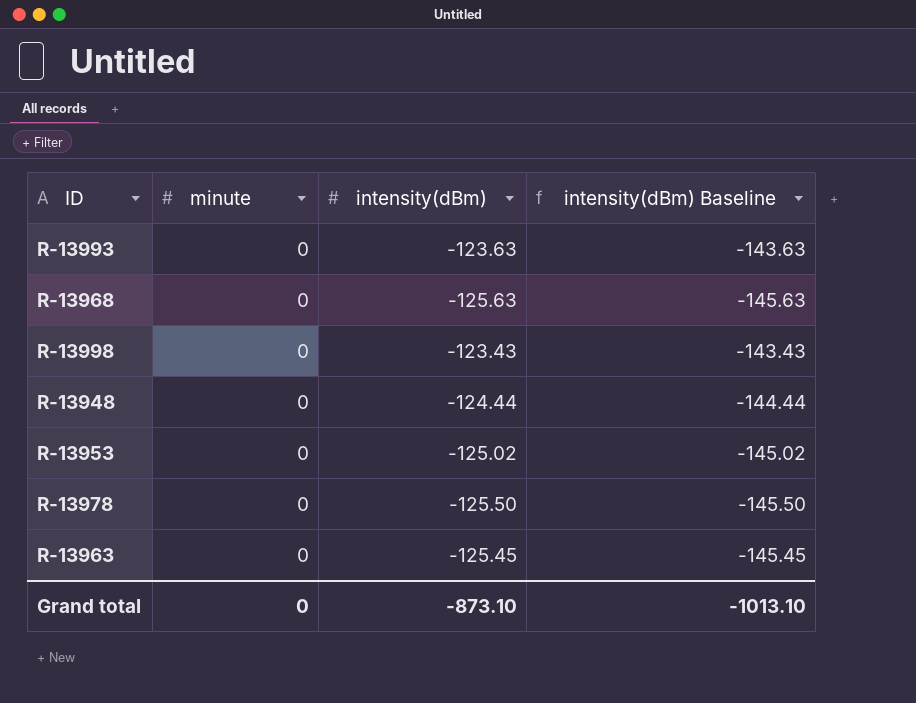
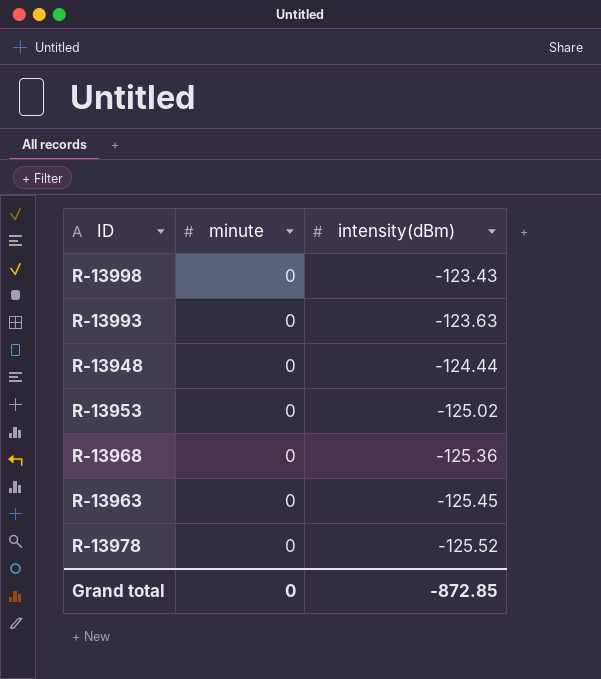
row order: none -> intensity(dBm) descending
column intensity(dBm) Baseline | formula: [intensity(dBm)] - 20 -> none
R-13968 | intensity(dBm): -125.63 -> -125.36
R-13978 | intensity(dBm): -125.50 -> -125.52
Grand total | intensity(dBm): -873.10 -> -872.85

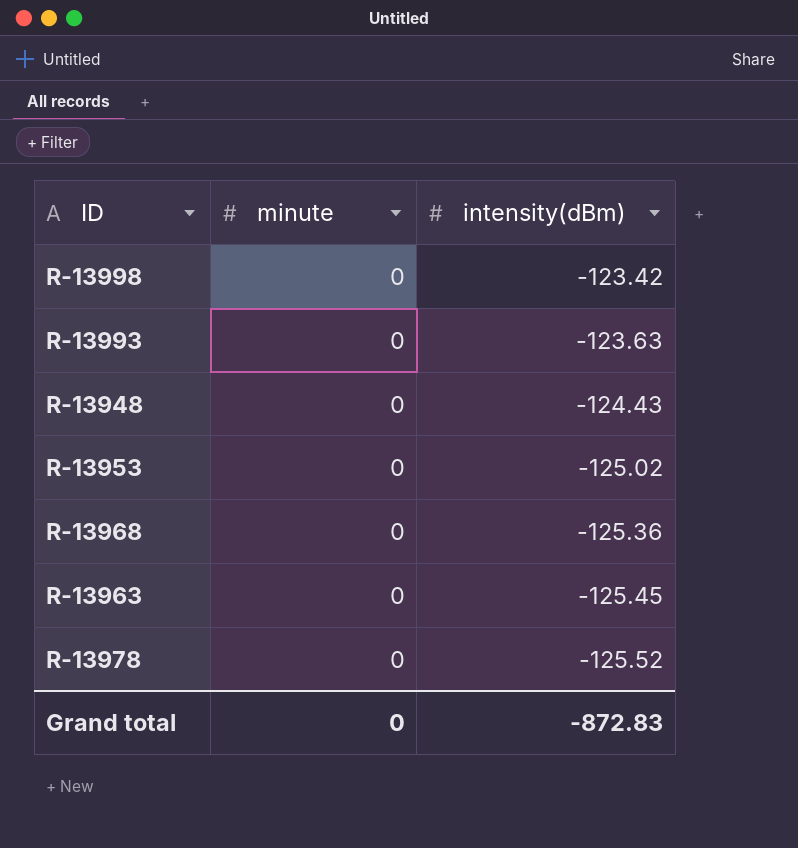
R-13998 | intensity(dBm): -123.43 -> -123.42
R-13948 | intensity(dBm): -124.44 -> -124.43
Grand total | intensity(dBm): -872.85 -> -872.83

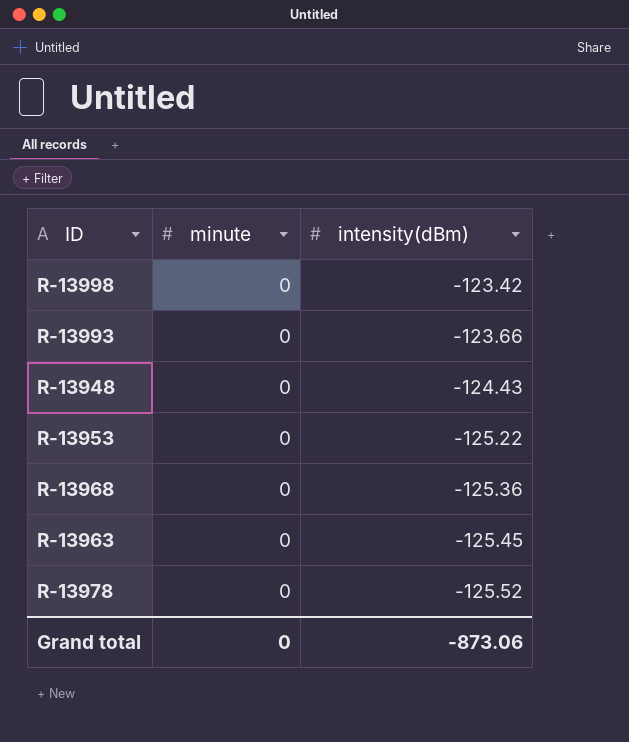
R-13993 | intensity(dBm): -123.63 -> -123.66
R-13953 | intensity(dBm): -125.02 -> -125.22
Grand total | intensity(dBm): -872.83 -> -873.06

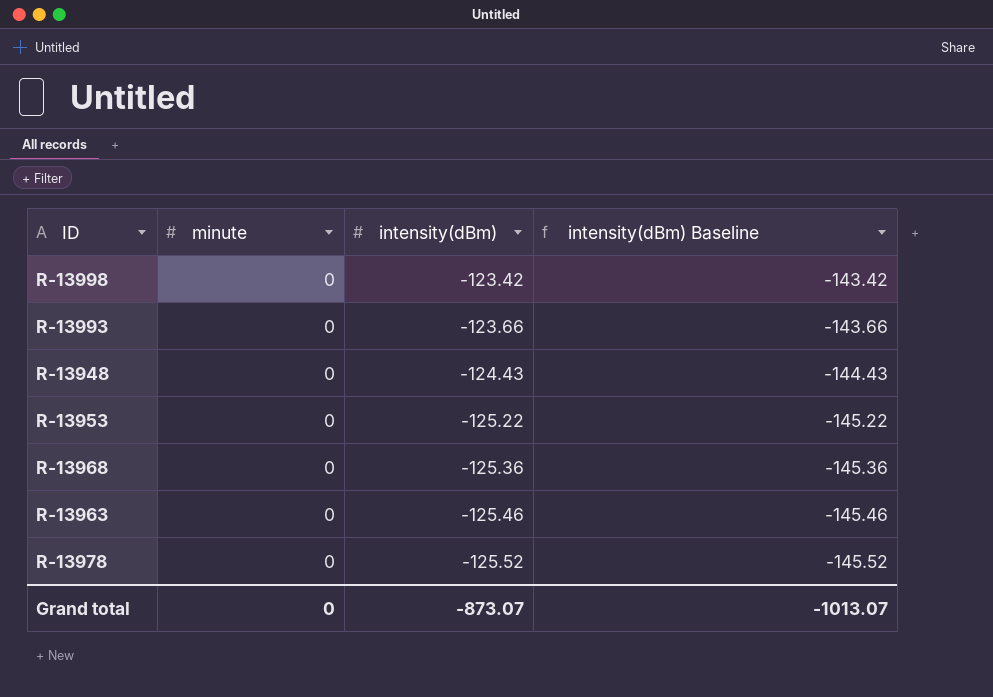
column intensity(dBm) Baseline | formula: none -> [intensity(dBm)] - 20
R-13963 | intensity(dBm): -125.45 -> -125.46
Grand total | intensity(dBm): -873.06 -> -873.07

